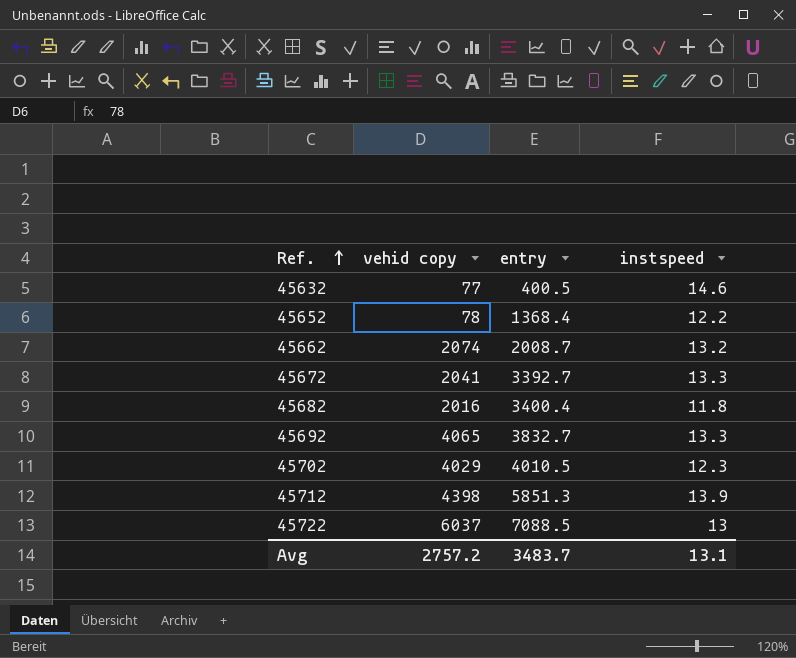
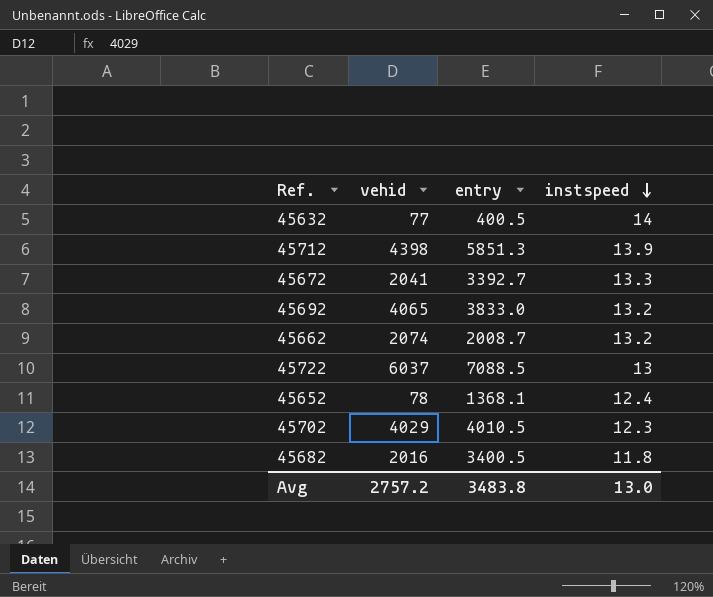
row order: Ref. ascending -> instspeed descending
column name: vehid copy -> vehid
45632 | instspeed: 14.6 -> 14
45692 | entry: 3832.7 -> 3833.0
45692 | instspeed: 13.3 -> 13.2
45652 | entry: 1368.4 -> 1368.1
45652 | instspeed: 12.2 -> 12.4
45682 | entry: 3400.4 -> 3400.5
Avg | entry: 3483.7 -> 3483.8
Avg | instspeed: 13.1 -> 13.0

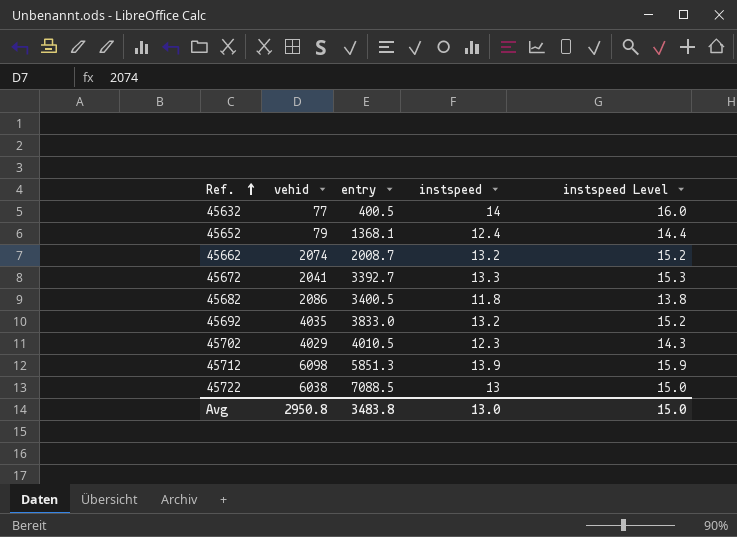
row order: instspeed descending -> Ref. ascending
column instspeed Level | formula: none -> [instspeed] + 2
45652 | vehid: 78 -> 79
45682 | vehid: 2016 -> 2086
45692 | vehid: 4065 -> 4035
45712 | vehid: 4398 -> 6098
45722 | vehid: 6037 -> 6038
Avg | vehid: 2757.2 -> 2950.8

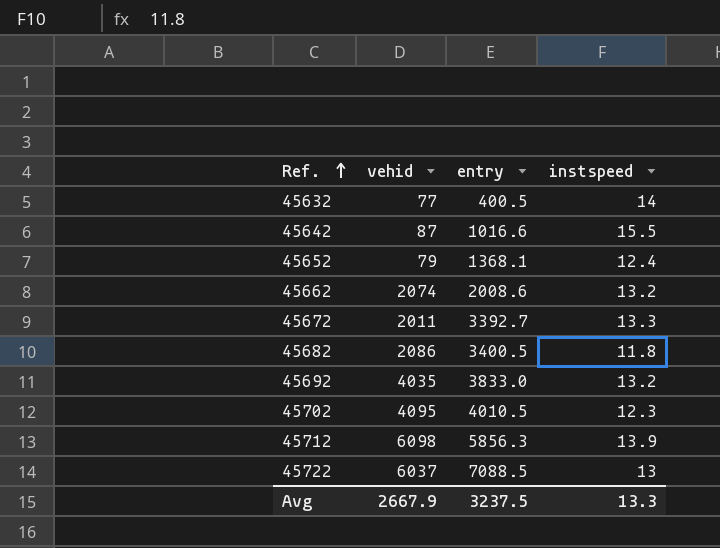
column instspeed Level | formula: [instspeed] + 2 -> none
row 45642: none -> 87 | 1016.6 | 15.5
45662 | entry: 2008.7 -> 2008.6
45672 | vehid: 2041 -> 2011
45702 | vehid: 4029 -> 4095
45712 | entry: 5851.3 -> 5856.3
45722 | vehid: 6038 -> 6037
Avg | vehid: 2950.8 -> 2667.9
Avg | entry: 3483.8 -> 3237.5
Avg | instspeed: 13.0 -> 13.3

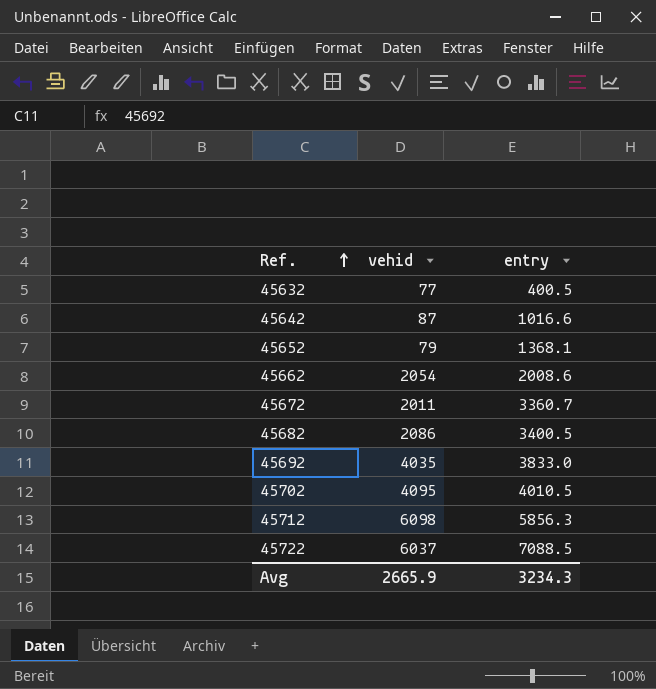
column instspeed | position: 4 -> none
45662 | vehid: 2074 -> 2054
45672 | entry: 3392.7 -> 3360.7
Avg | vehid: 2667.9 -> 2665.9
Avg | entry: 3237.5 -> 3234.3

